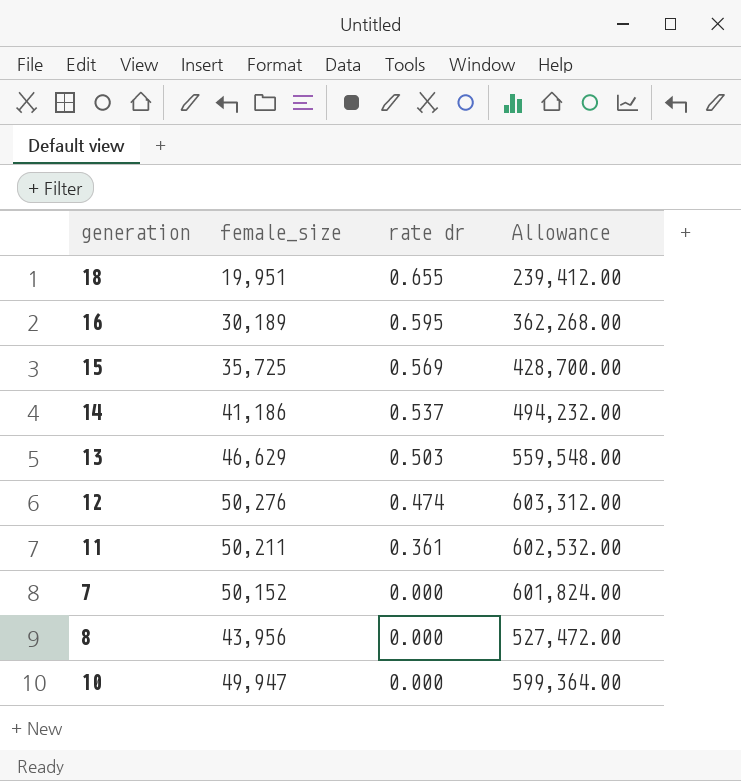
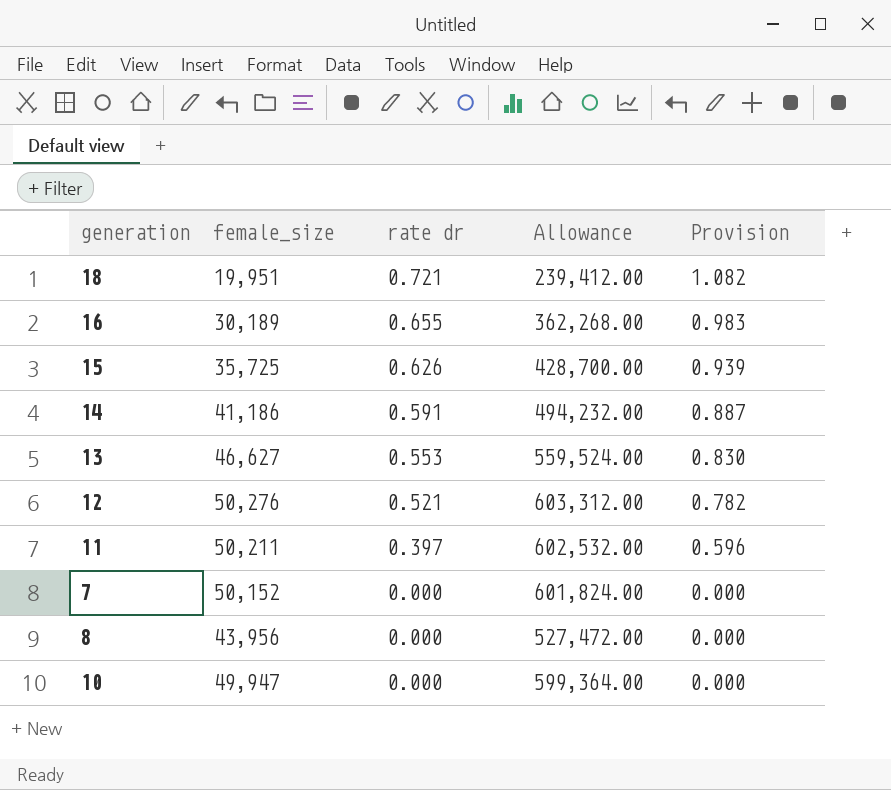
column Provision | formula: none -> [rate dr] * 1.5
18 | rate dr: 0.655 -> 0.721
16 | rate dr: 0.595 -> 0.655
15 | rate dr: 0.569 -> 0.626
14 | rate dr: 0.537 -> 0.591
13 | female_size: 46,629 -> 46,627
13 | rate dr: 0.503 -> 0.553
13 | Allowance: 559,548.00 -> 559,524.00
12 | rate dr: 0.474 -> 0.521
11 | rate dr: 0.361 -> 0.397

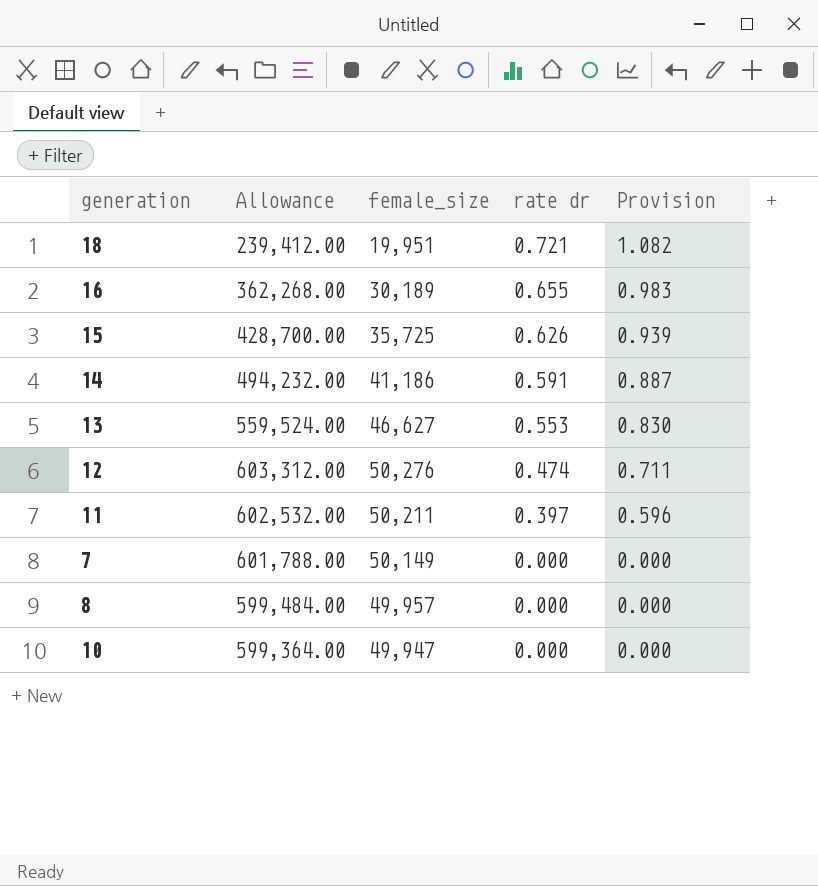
column Allowance | position: 4 -> 2
12 | rate dr: 0.521 -> 0.474
12 | Provision: 0.782 -> 0.711
7 | Allowance: 601,824.00 -> 601,788.00
7 | female_size: 50,152 -> 50,149
8 | Allowance: 527,472.00 -> 599,484.00
8 | female_size: 43,956 -> 49,957

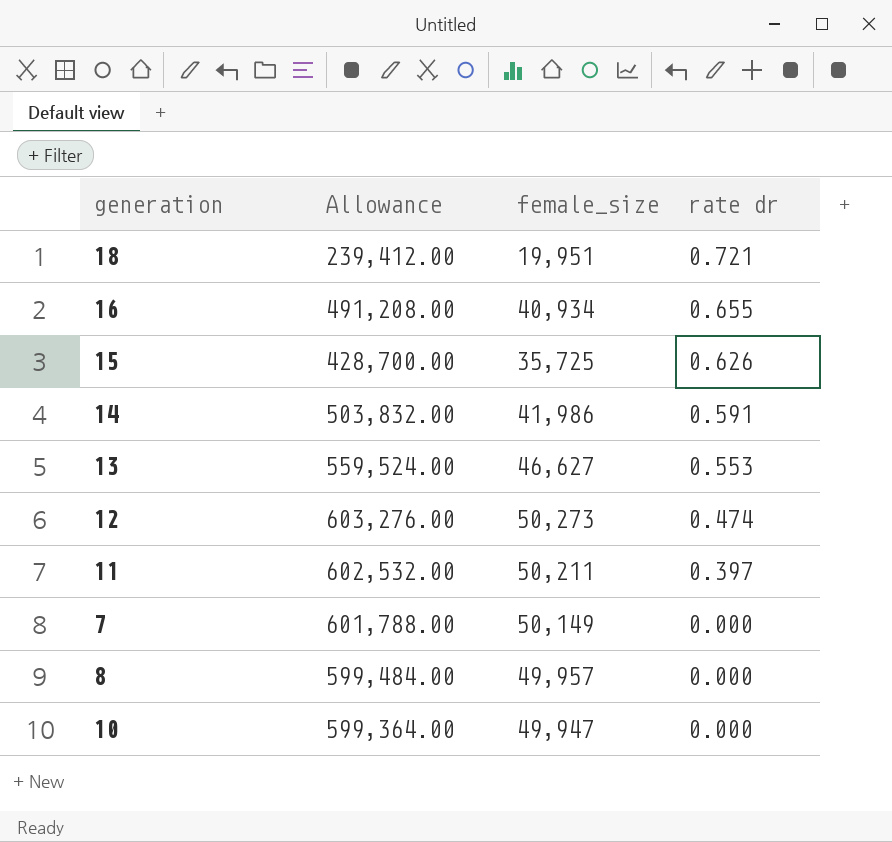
column Provision | formula: [rate dr] * 1.5 -> none
16 | Allowance: 362,268.00 -> 491,208.00
16 | female_size: 30,189 -> 40,934
14 | Allowance: 494,232.00 -> 503,832.00
14 | female_size: 41,186 -> 41,986
12 | Allowance: 603,312.00 -> 603,276.00
12 | female_size: 50,276 -> 50,273

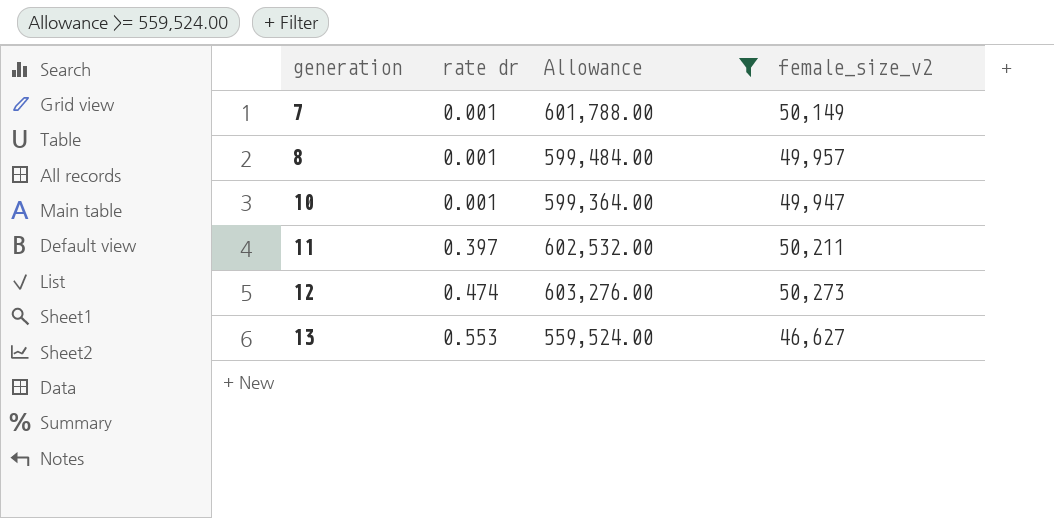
filter: none -> Allowance >= 559,524.00
row order: rate dr descending -> generation ascending
column rate dr | position: 4 -> 2
column name: female_size -> female_size_v2
7 | rate dr: 0.000 -> 0.001
8 | rate dr: 0.000 -> 0.001
10 | rate dr: 0.000 -> 0.001

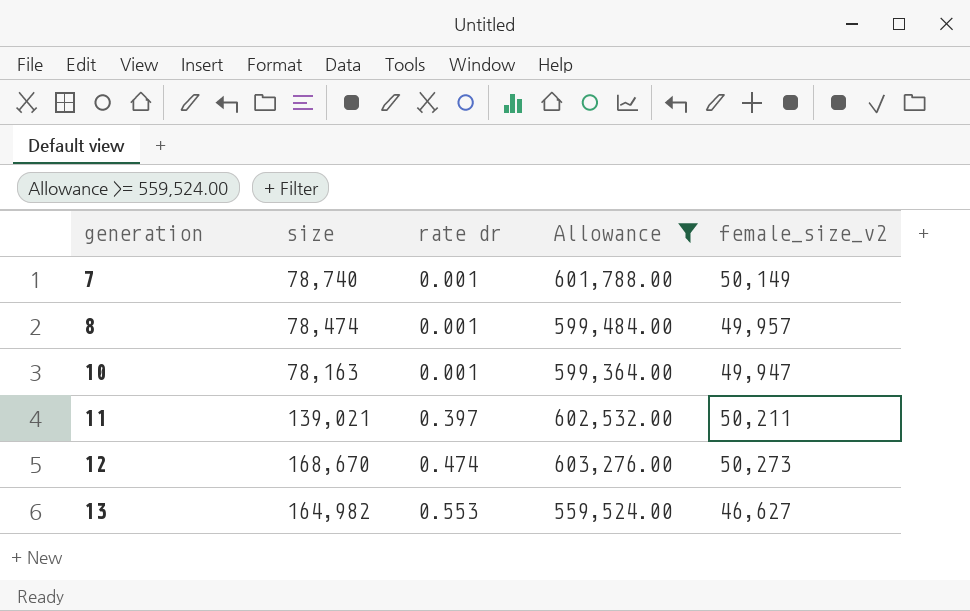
column size | position: none -> 2

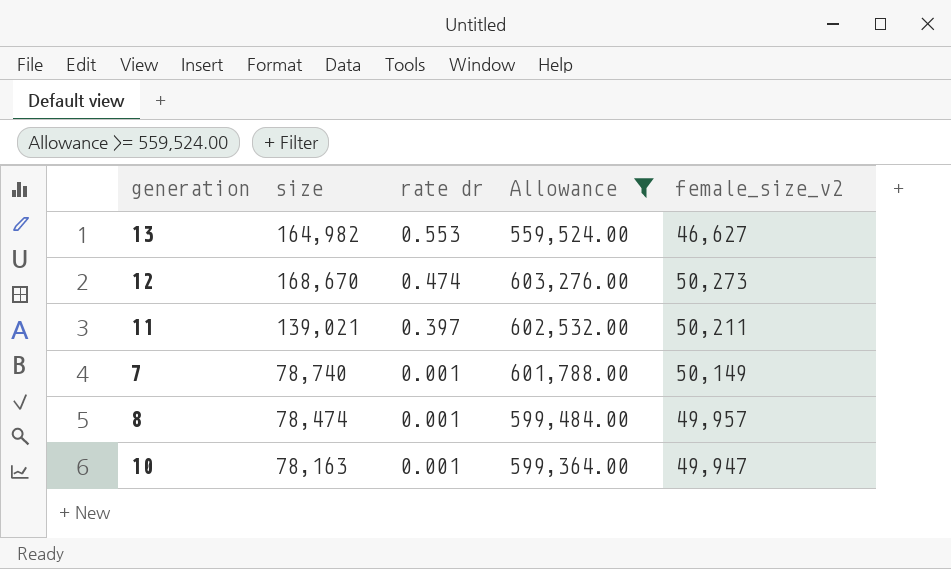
row order: generation ascending -> rate dr descending

